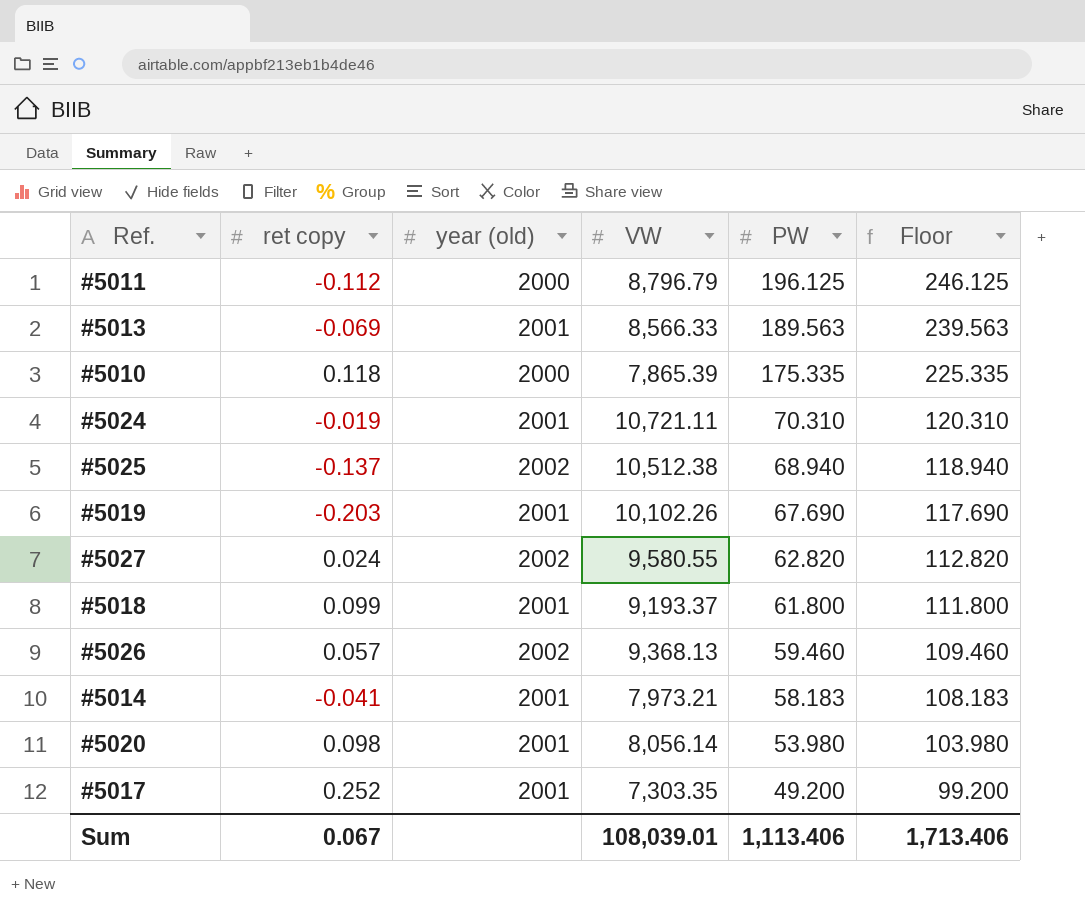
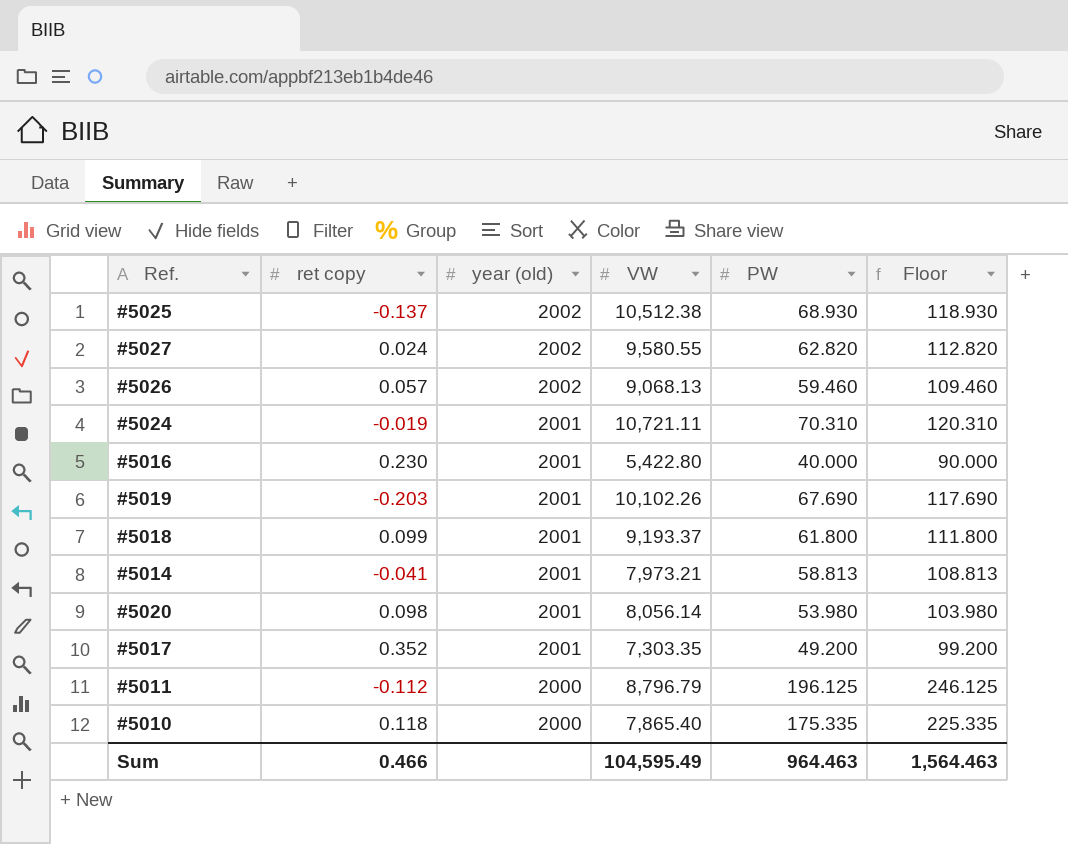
row order: PW descending -> year (old) descending
row #5013: -0.069 | 2001 | 8,566.33 | 189.563 | 239.563 -> none
#5025 | PW: 68.940 -> 68.930
#5025 | Floor: 118.940 -> 118.930
#5026 | VW: 9,368.13 -> 9,068.13
row #5016: none -> 0.230 | 2001 | 5,422.80 | 40.000 | 90.000
#5014 | PW: 58.183 -> 58.813
#5014 | Floor: 108.183 -> 108.813
#5017 | ret copy: 0.252 -> 0.352
#5010 | VW: 7,865.39 -> 7,865.40
Sum | ret copy: 0.067 -> 0.466
Sum | VW: 108,039.01 -> 104,595.49
Sum | PW: 1,113.406 -> 964.463
Sum | Floor: 1,713.406 -> 1,564.463

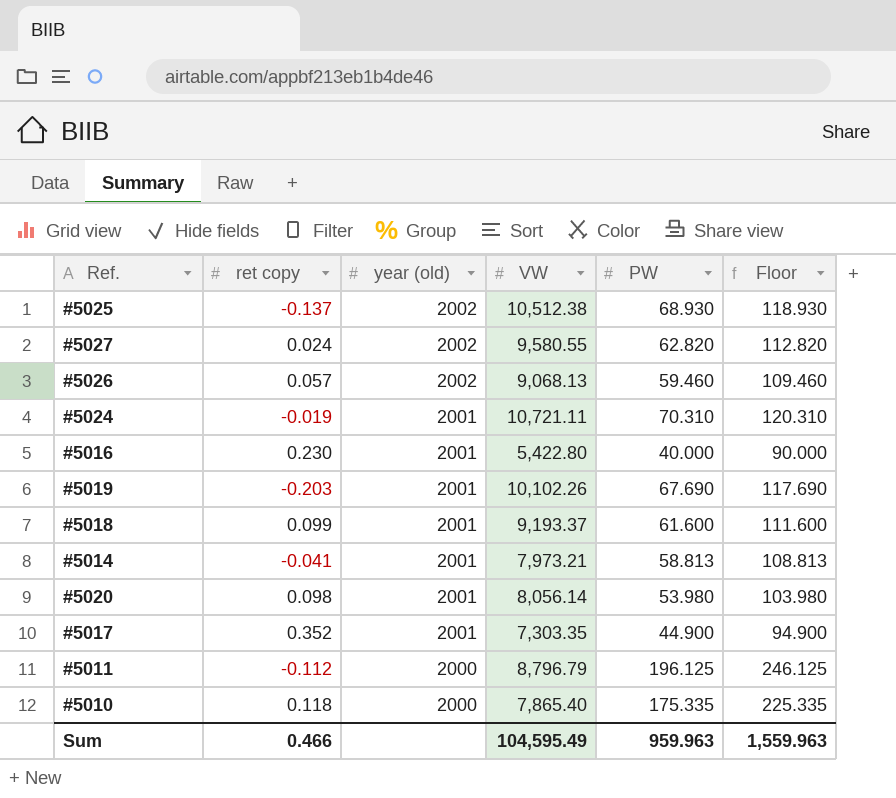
#5018 | PW: 61.800 -> 61.600
#5018 | Floor: 111.800 -> 111.600
#5017 | PW: 49.200 -> 44.900
#5017 | Floor: 99.200 -> 94.900
Sum | PW: 964.463 -> 959.963
Sum | Floor: 1,564.463 -> 1,559.963

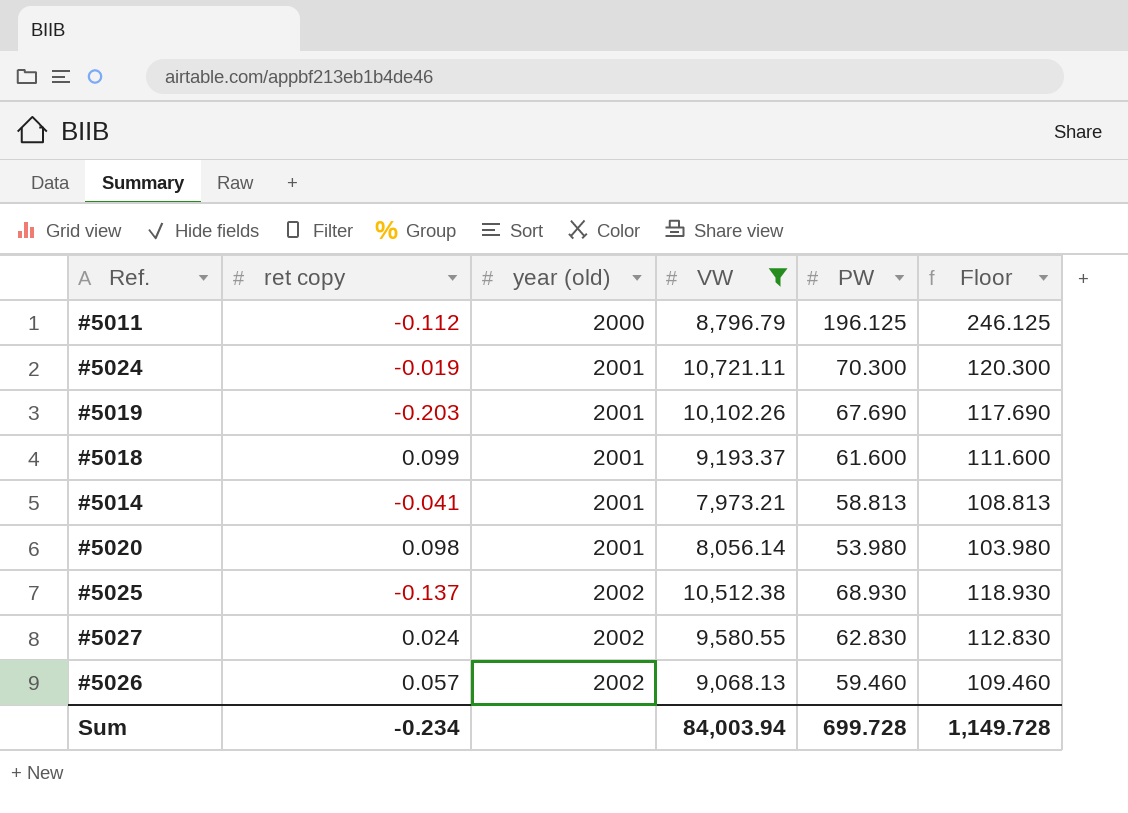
filter: none -> VW >= 7,973.21
row order: year (old) descending -> year (old) ascending
#5024 | PW: 70.310 -> 70.300
#5024 | Floor: 120.310 -> 120.300
#5027 | PW: 62.820 -> 62.830
#5027 | Floor: 112.820 -> 112.830
Sum | ret copy: 0.466 -> -0.234
Sum | VW: 104,595.49 -> 84,003.94
Sum | PW: 959.963 -> 699.728
Sum | Floor: 1,559.963 -> 1,149.728

